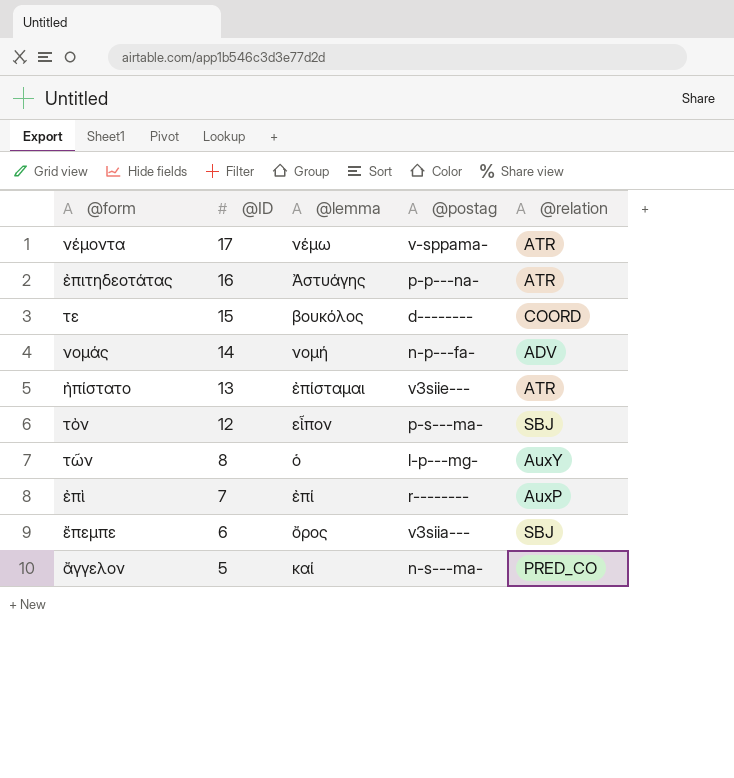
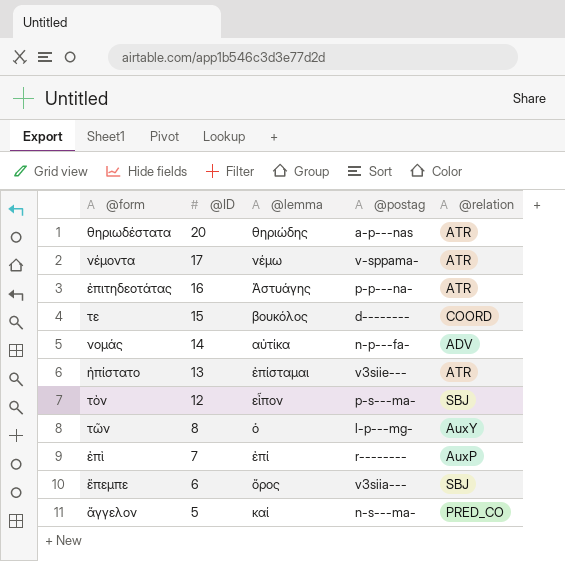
row θηριωδέστατα: none -> 20 | θηριώδης | a-p---nas | ATR
νομάς | @lemma: νομή -> αὐτίκα

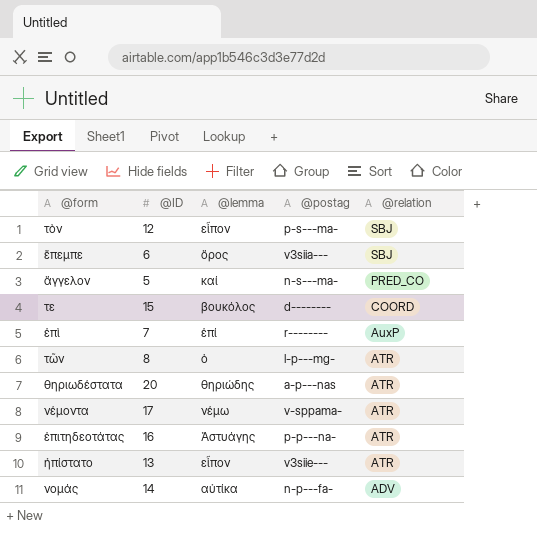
row order: @ID descending -> @relation descending
τῶν | @relation: AuxY -> ATR
ἠπίστατο | @lemma: ἐπίσταμαι -> εἶπον

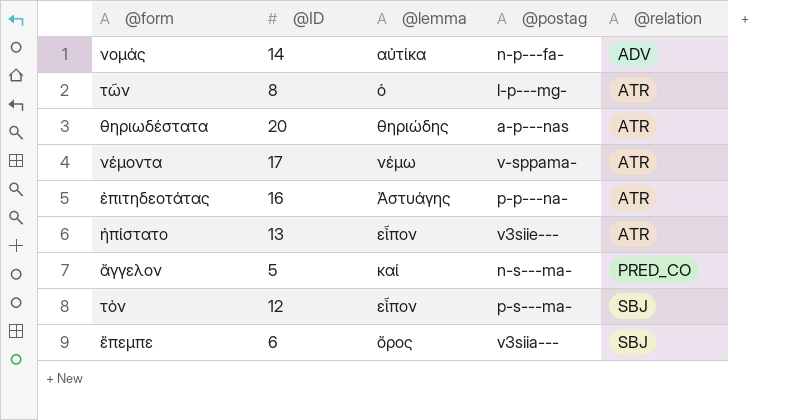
row order: @relation descending -> @relation ascending
row τε: 15 | βουκόλος | d-------- | COORD -> none
row ἐπὶ: 7 | ἐπί | r-------- | AuxP -> none

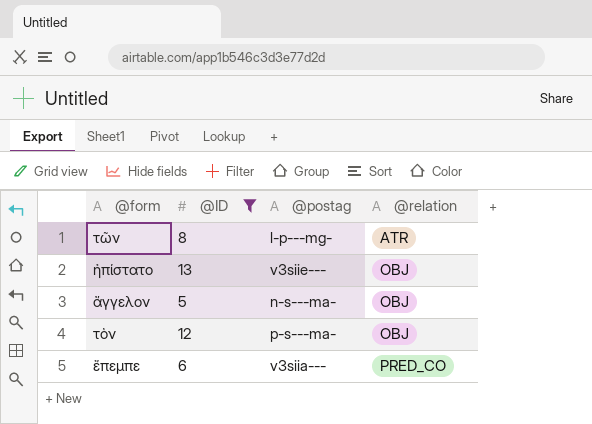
filter: none -> @ID <= 13
column @lemma | position: 3 -> none
ἠπίστατο | @relation: ATR -> OBJ
ἄγγελον | @relation: PRED_CO -> OBJ
τὸν | @relation: SBJ -> OBJ
ἔπεμπε | @relation: SBJ -> PRED_CO

